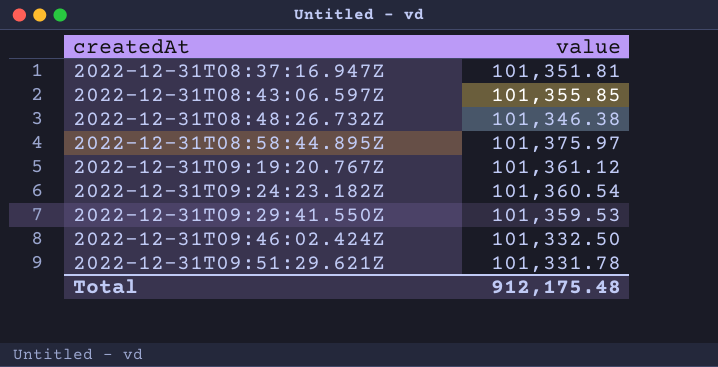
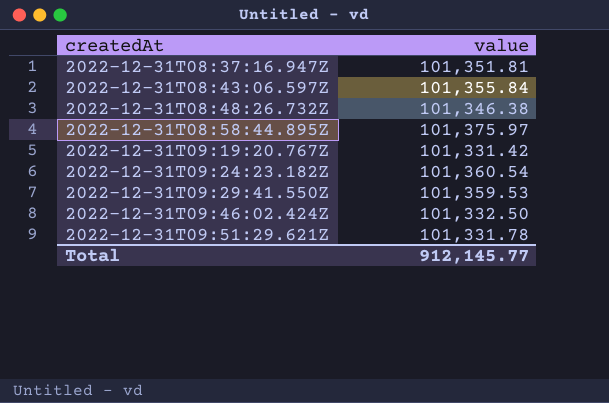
2022-12-31T08:43:06.597Z | value: 101,355.85 -> 101,355.84
2022-12-31T09:19:20.767Z | value: 101,361.12 -> 101,331.42
Total | value: 912,175.48 -> 912,145.77

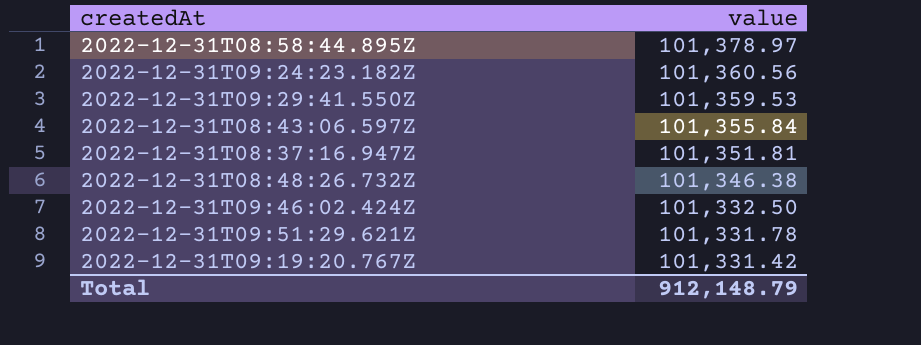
row order: createdAt ascending -> value descending
2022-12-31T08:58:44.895Z | value: 101,375.97 -> 101,378.97
2022-12-31T09:24:23.182Z | value: 101,360.54 -> 101,360.56
Total | value: 912,145.77 -> 912,148.79

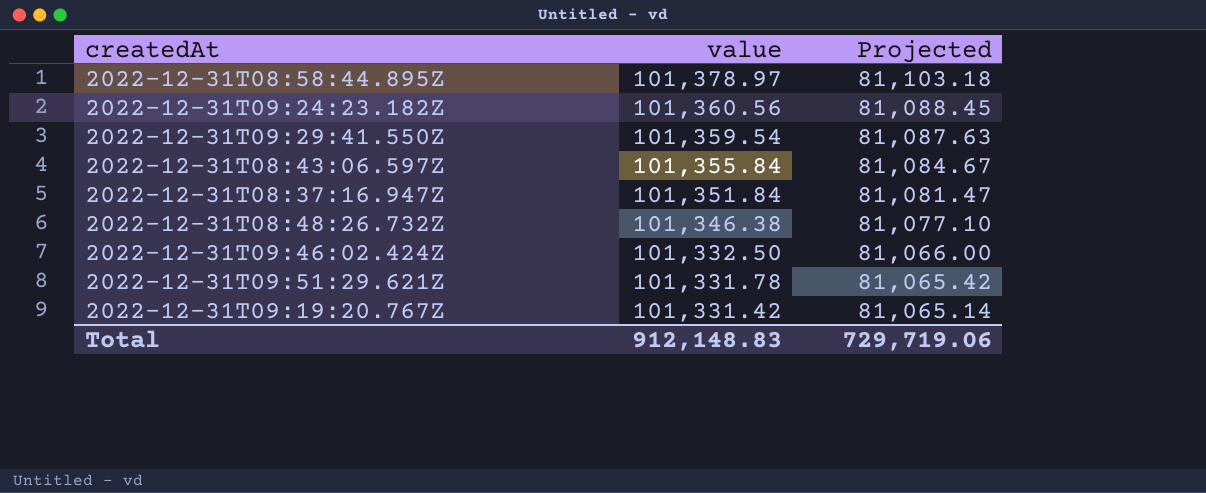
column Projected | formula: none -> [value] * 0.8
2022-12-31T09:29:41.550Z | value: 101,359.53 -> 101,359.54
2022-12-31T08:37:16.947Z | value: 101,351.81 -> 101,351.84
Total | value: 912,148.79 -> 912,148.83

